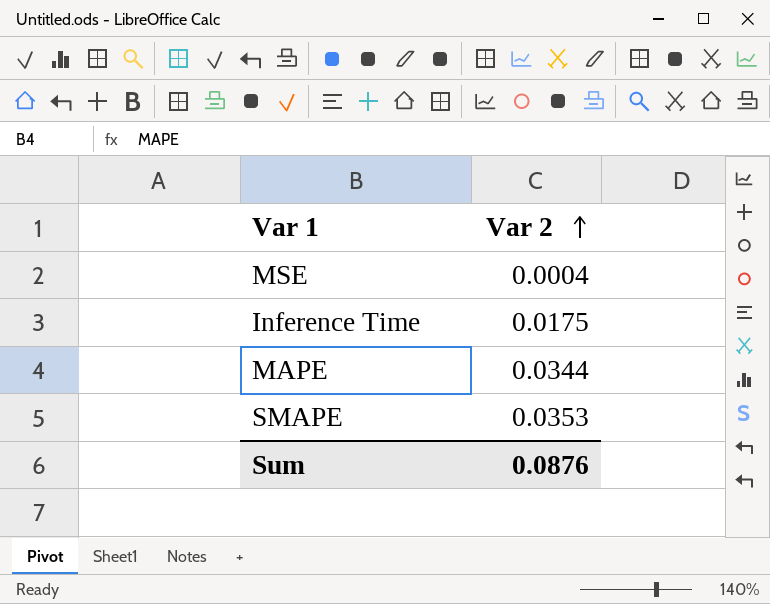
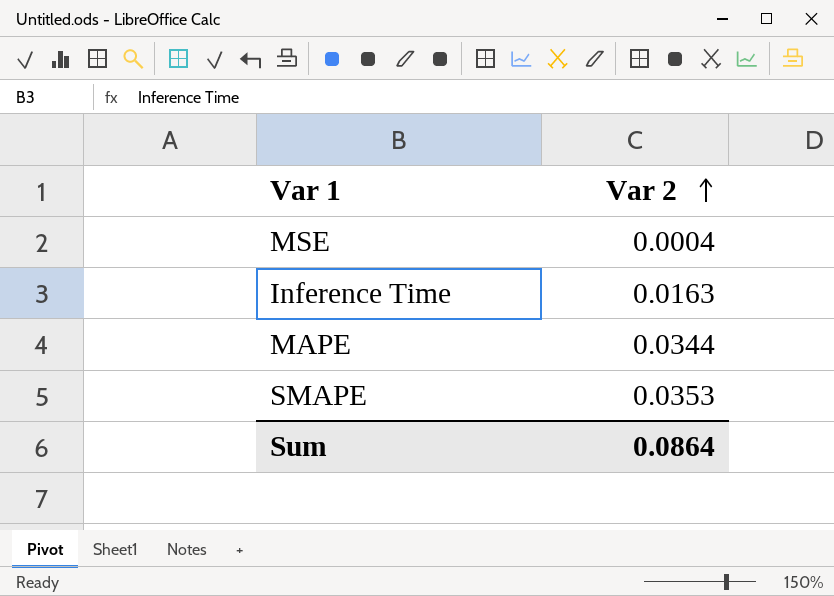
Inference Time | Var 2: 0.0175 -> 0.0163
Sum | Var 2: 0.0876 -> 0.0864

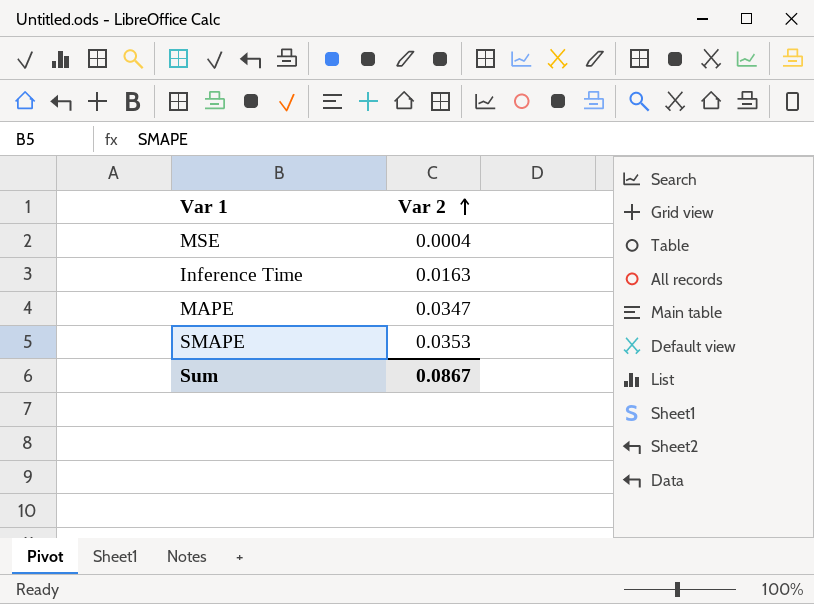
MAPE | Var 2: 0.0344 -> 0.0347
Sum | Var 2: 0.0864 -> 0.0867

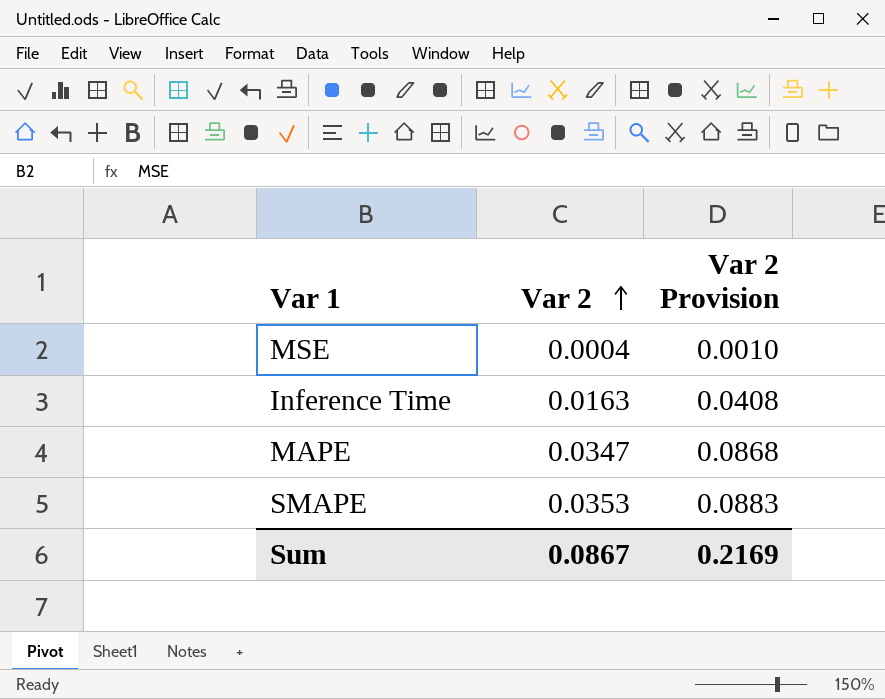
column Var 2 Provision | formula: none -> [Var 2] * 2.5

